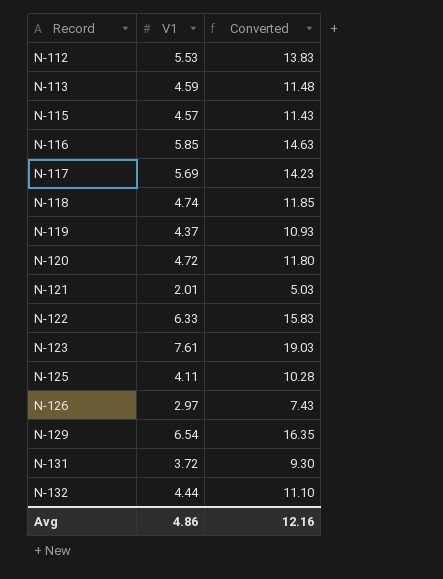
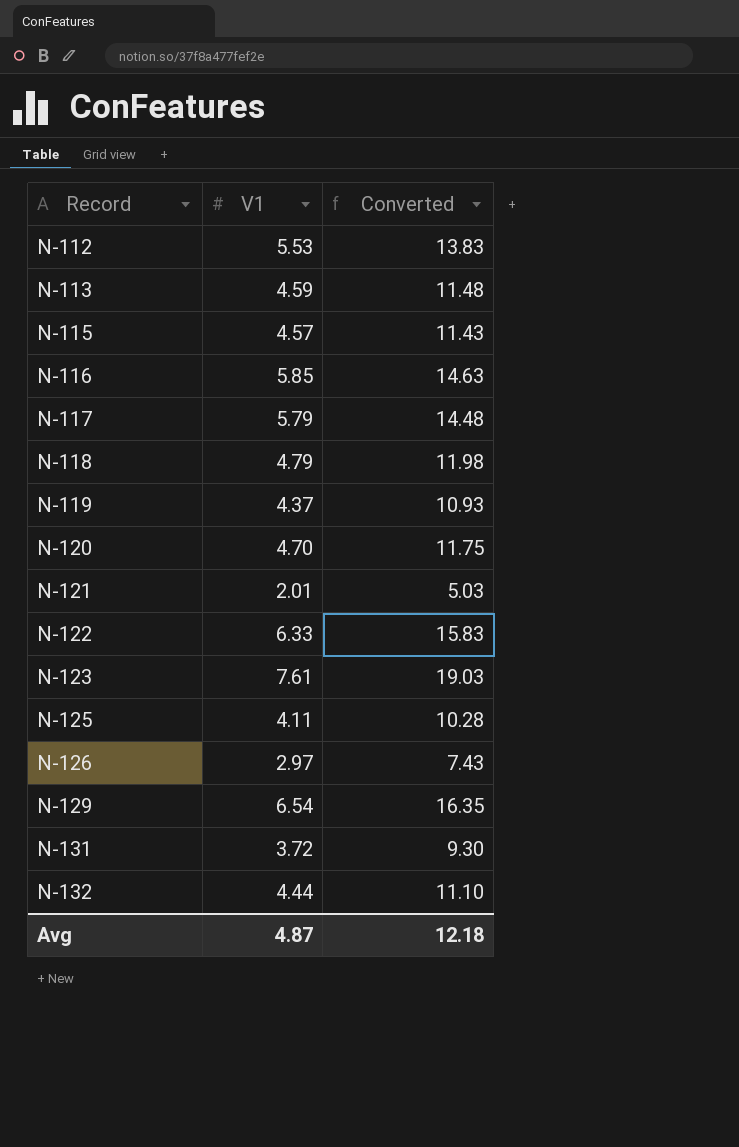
N-117 | V1: 5.69 -> 5.79
N-117 | Converted: 14.23 -> 14.48
N-118 | V1: 4.74 -> 4.79
N-118 | Converted: 11.85 -> 11.98
N-120 | V1: 4.72 -> 4.70
N-120 | Converted: 11.80 -> 11.75
Avg | V1: 4.86 -> 4.87
Avg | Converted: 12.16 -> 12.18

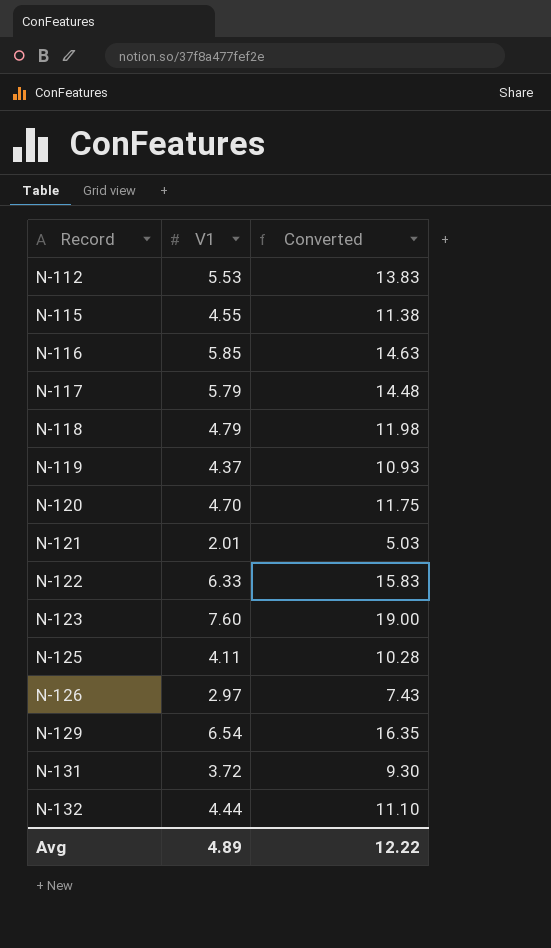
row N-113: 4.59 | 11.48 -> none
N-115 | V1: 4.57 -> 4.55
N-115 | Converted: 11.43 -> 11.38
N-123 | V1: 7.61 -> 7.60
N-123 | Converted: 19.03 -> 19.00
Avg | V1: 4.87 -> 4.89
Avg | Converted: 12.18 -> 12.22

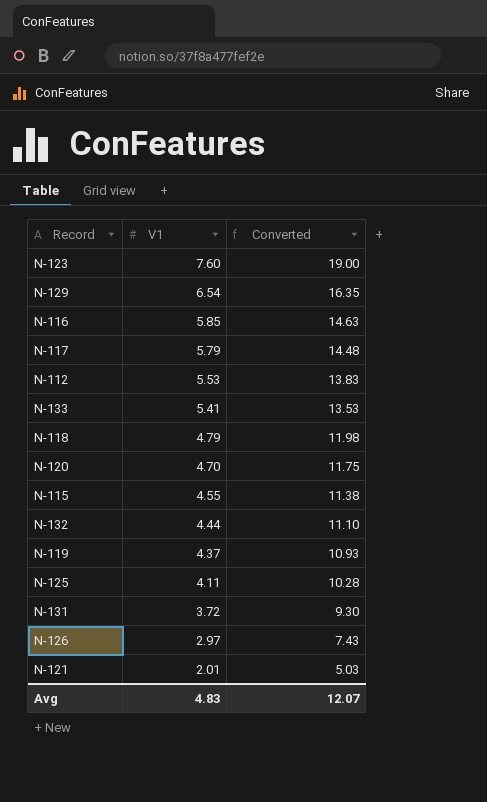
row order: Record ascending -> V1 descending
row N-122: 6.33 | 15.83 -> none
row N-133: none -> 5.41 | 13.53
Avg | V1: 4.89 -> 4.83
Avg | Converted: 12.22 -> 12.07

